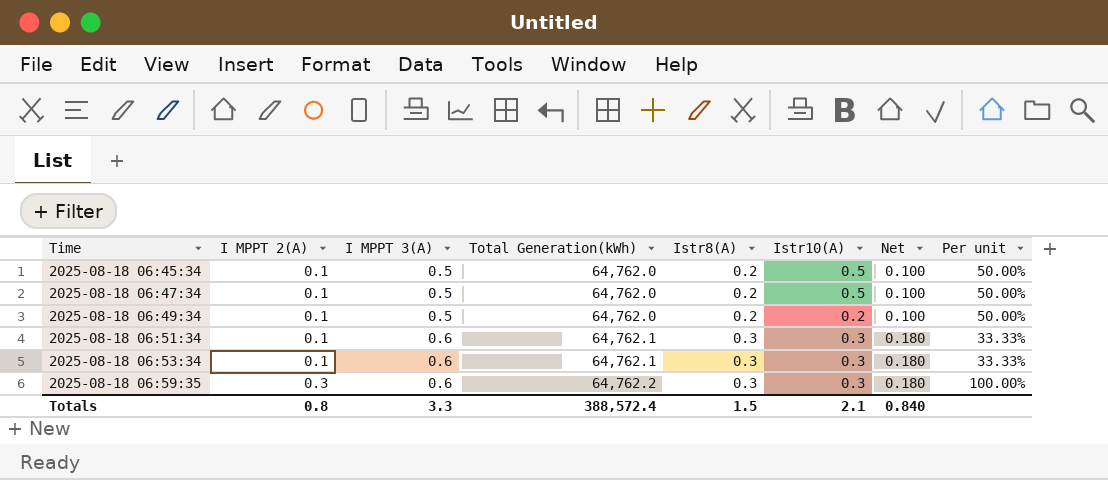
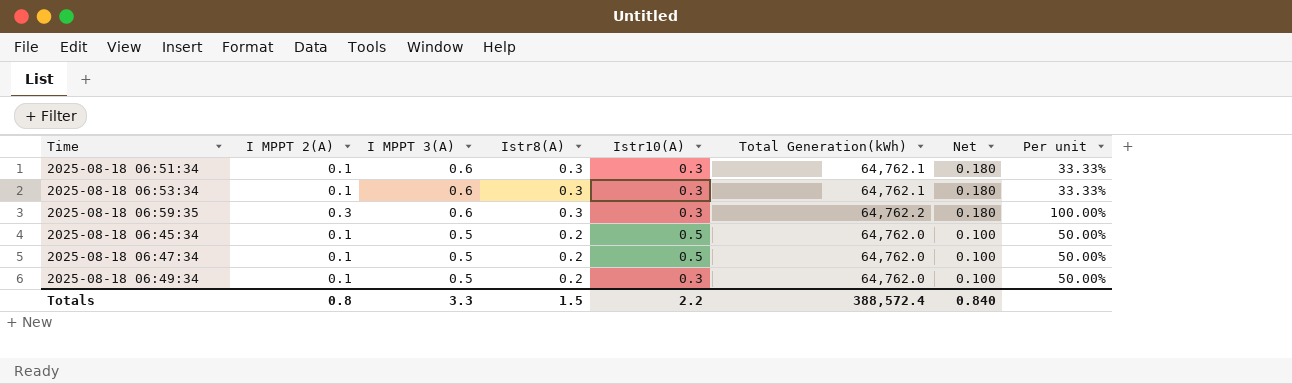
row order: Time ascending -> I MPPT 3(A) descending
column Total Generation(kWh) | position: 4 -> 6
2025-08-18 06:49:34 | Istr10(A): 0.2 -> 0.3
Totals | Istr10(A): 2.1 -> 2.2

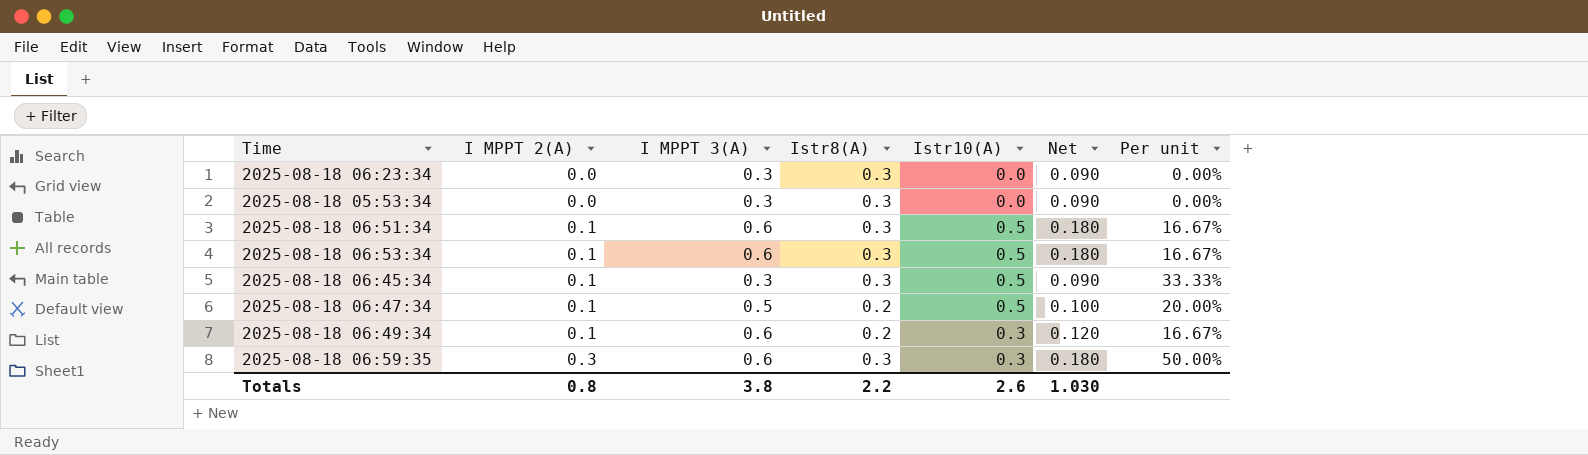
row order: I MPPT 3(A) descending -> I MPPT 2(A) ascending
column Total Generation(kWh) | position: 6 -> none
column Per unit | formula: [I MPPT 2(A)] / [Istr8(A)] -> [I MPPT 2(A)] / [I MPPT 3(A)]
row 2025-08-18 06:23:34: none -> 0.0 | 0.3 | 0.3 | 0.0 | 0.090 | 0.00%
row 2025-08-18 05:53:34: none -> 0.0 | 0.3 | 0.3 | 0.0 | 0.090 | 0.00%
2025-08-18 06:51:34 | Istr10(A): 0.3 -> 0.5
2025-08-18 06:53:34 | Istr10(A): 0.3 -> 0.5
2025-08-18 06:45:34 | I MPPT 3(A): 0.5 -> 0.3
2025-08-18 06:45:34 | Istr8(A): 0.2 -> 0.3
2025-08-18 06:45:34 | Net: 0.100 -> 0.090
2025-08-18 06:49:34 | I MPPT 3(A): 0.5 -> 0.6
2025-08-18 06:49:34 | Net: 0.100 -> 0.120
Totals | I MPPT 3(A): 3.3 -> 3.8
Totals | Istr8(A): 1.5 -> 2.2
Totals | Istr10(A): 2.2 -> 2.6
Totals | Net: 0.840 -> 1.030

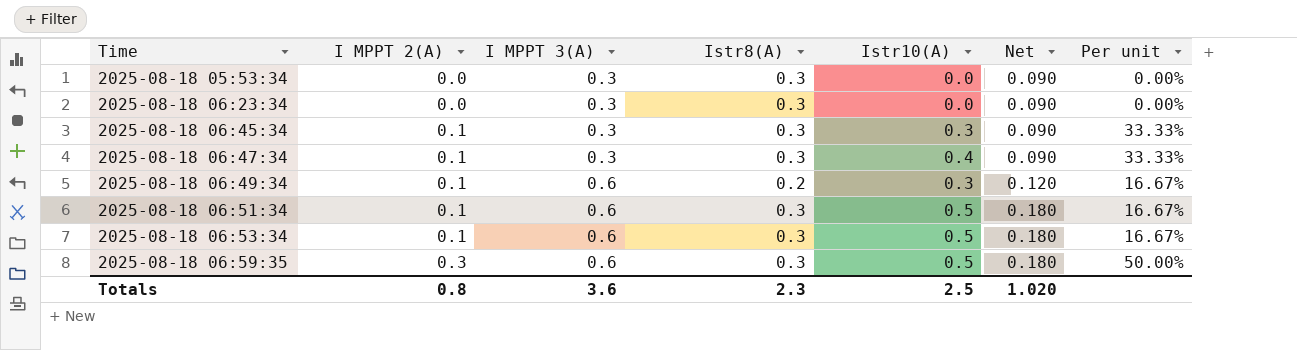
row order: I MPPT 2(A) ascending -> Time ascending
2025-08-18 06:45:34 | Istr10(A): 0.5 -> 0.3
2025-08-18 06:47:34 | I MPPT 3(A): 0.5 -> 0.3
2025-08-18 06:47:34 | Istr8(A): 0.2 -> 0.3
2025-08-18 06:47:34 | Istr10(A): 0.5 -> 0.4
2025-08-18 06:47:34 | Net: 0.100 -> 0.090
2025-08-18 06:47:34 | Per unit: 20.00% -> 33.33%
2025-08-18 06:59:35 | Istr10(A): 0.3 -> 0.5
Totals | I MPPT 3(A): 3.8 -> 3.6
Totals | Istr8(A): 2.2 -> 2.3
Totals | Istr10(A): 2.6 -> 2.5
Totals | Net: 1.030 -> 1.020

